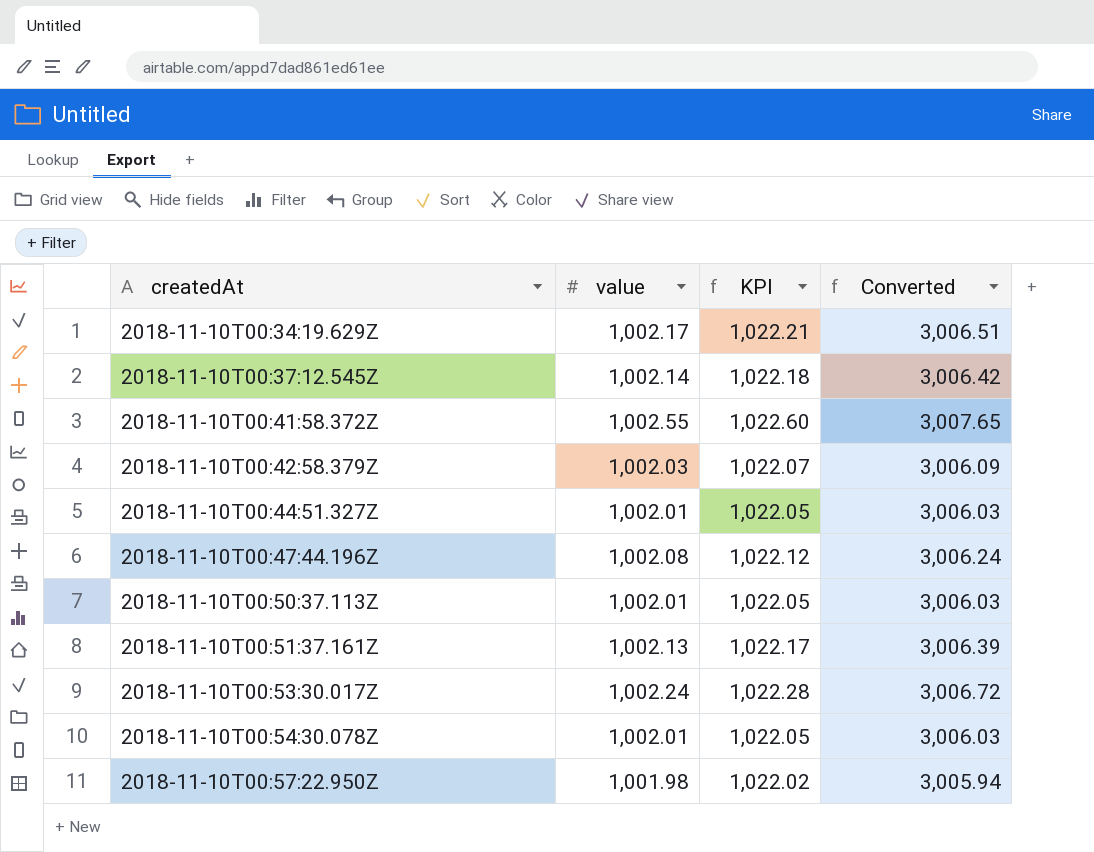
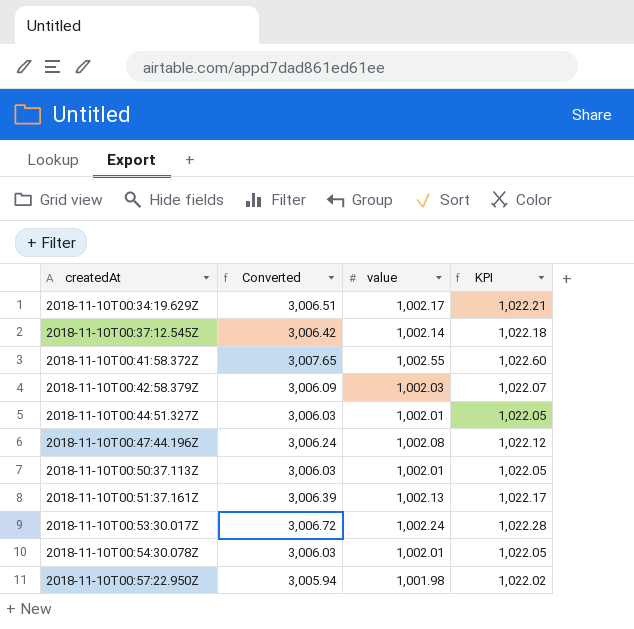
column Converted | position: 4 -> 2

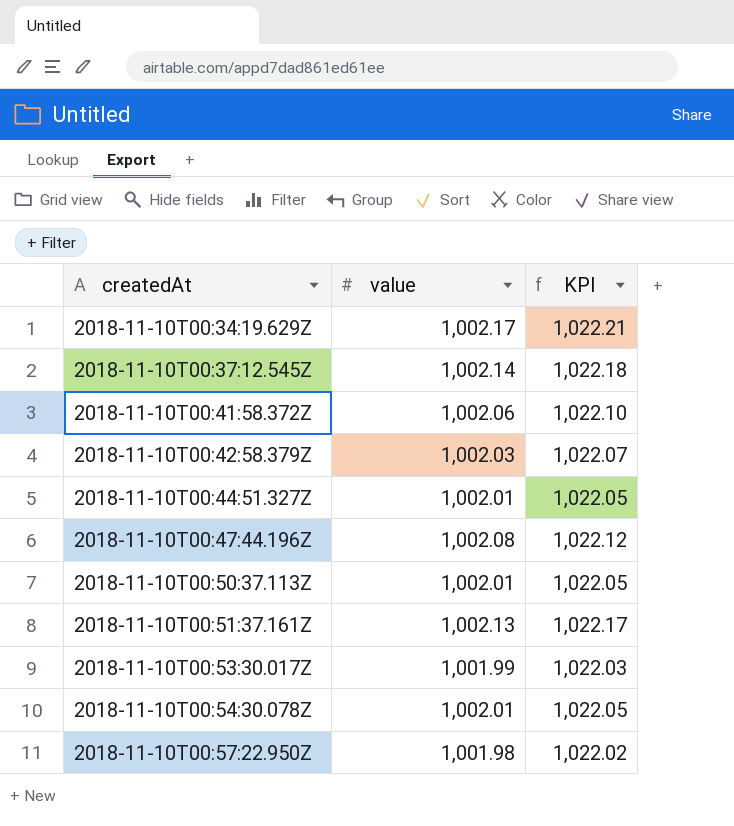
column Converted | formula: [value] * 3 -> none
2018-11-10T00:41:58.372Z | value: 1,002.55 -> 1,002.06
2018-11-10T00:41:58.372Z | KPI: 1,022.60 -> 1,022.10
2018-11-10T00:53:30.017Z | value: 1,002.24 -> 1,001.99
2018-11-10T00:53:30.017Z | KPI: 1,022.28 -> 1,022.03

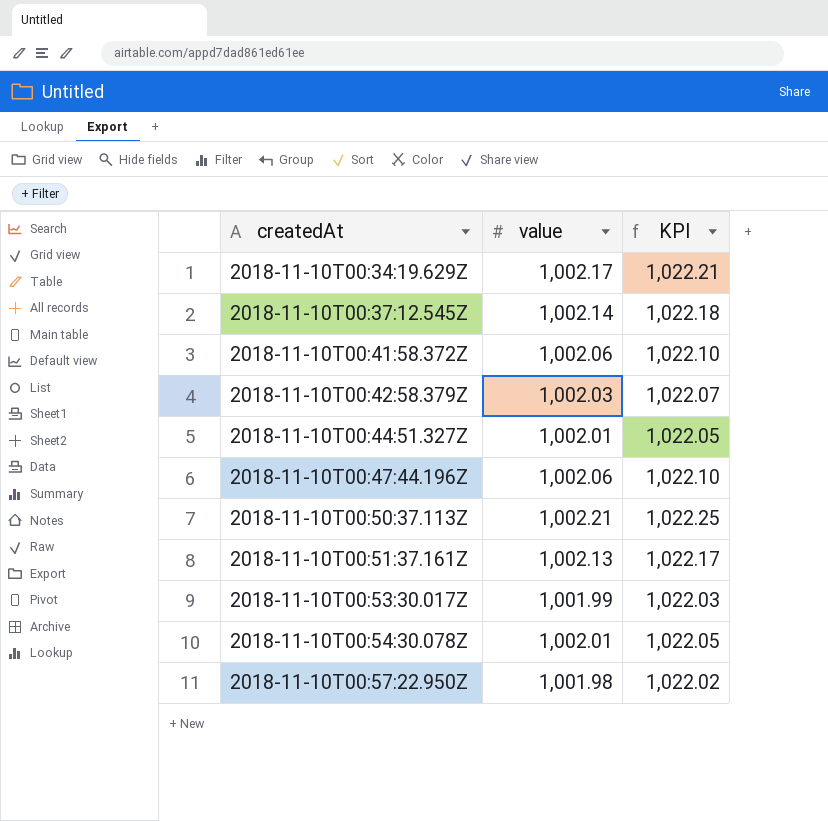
2018-11-10T00:47:44.196Z | value: 1,002.08 -> 1,002.06
2018-11-10T00:47:44.196Z | KPI: 1,022.12 -> 1,022.10
2018-11-10T00:50:37.113Z | value: 1,002.01 -> 1,002.21
2018-11-10T00:50:37.113Z | KPI: 1,022.05 -> 1,022.25

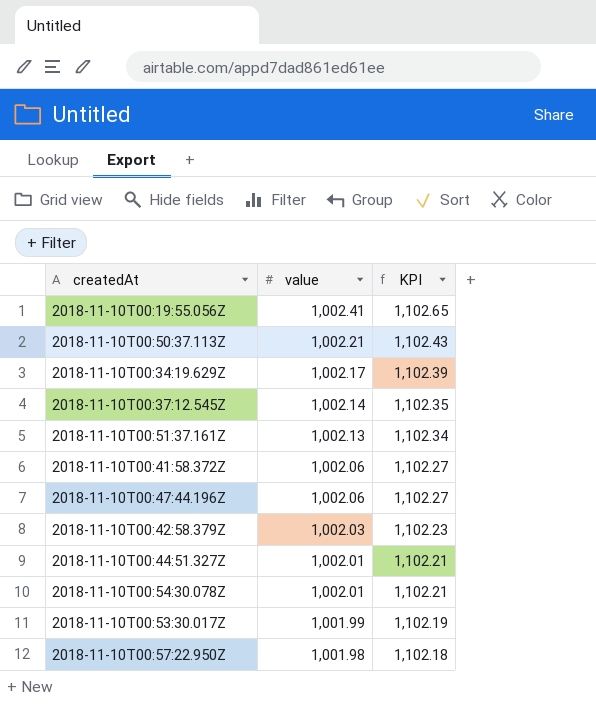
row order: createdAt ascending -> value descending
column KPI | formula: [value] * 1.02 -> [value] * 1.1
row 2018-11-10T00:19:55.056Z: none -> 1,002.41 | 1,102.65

